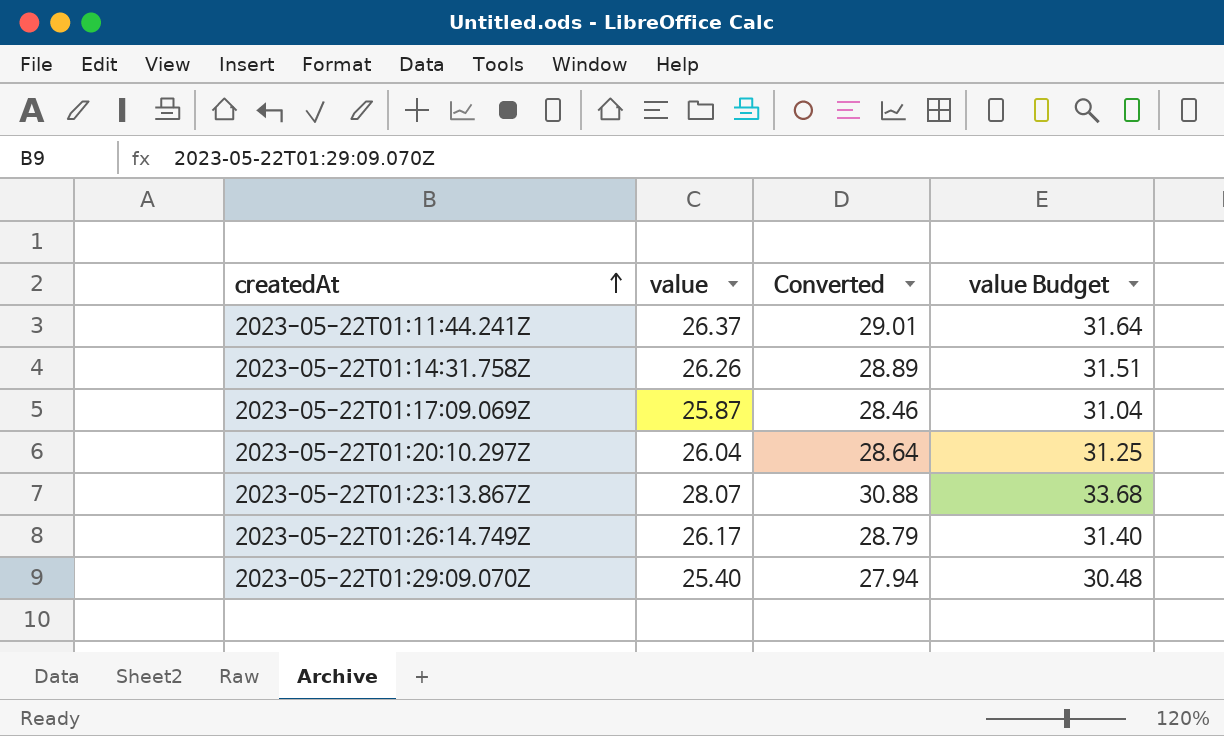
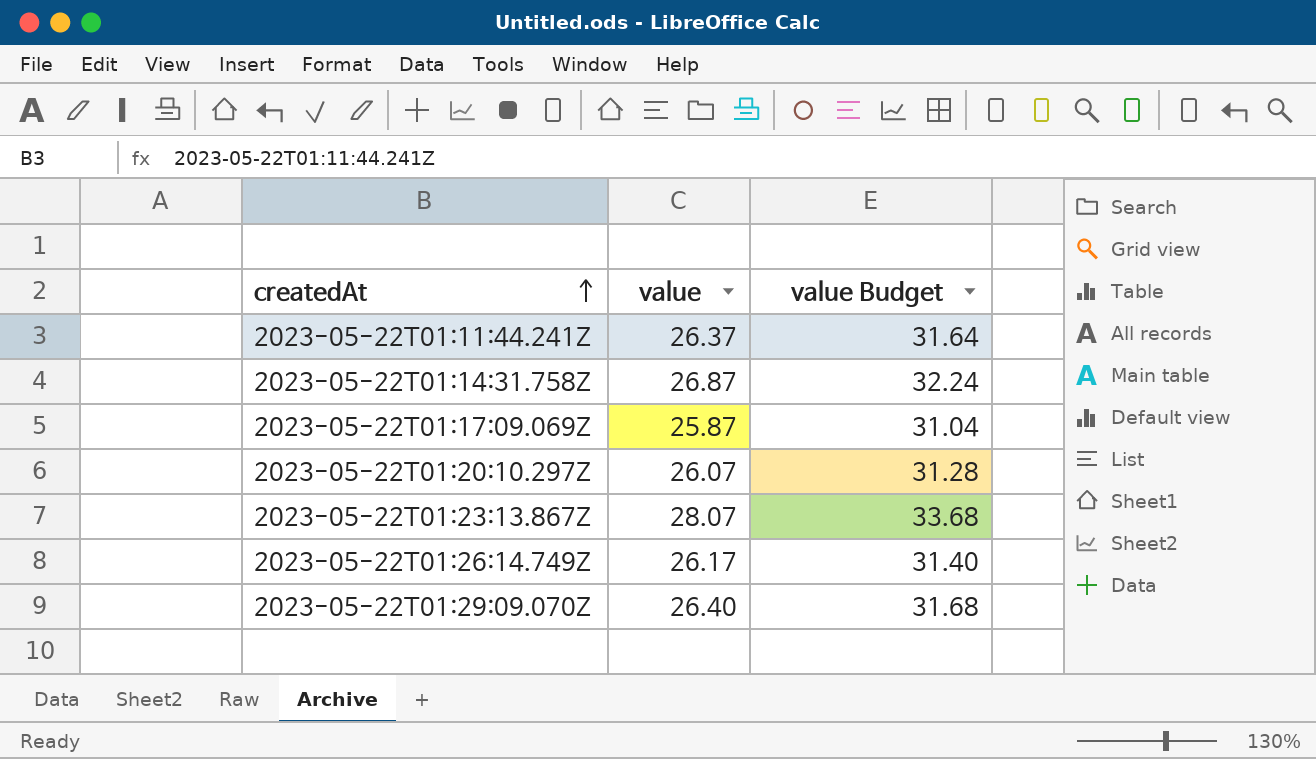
column Converted | formula: [value] * 1.1 -> none
2023-05-22T01:14:31.758Z | value: 26.26 -> 26.87
2023-05-22T01:14:31.758Z | value Budget: 31.51 -> 32.24
2023-05-22T01:20:10.297Z | value: 26.04 -> 26.07
2023-05-22T01:20:10.297Z | value Budget: 31.25 -> 31.28
2023-05-22T01:29:09.070Z | value: 25.40 -> 26.40
2023-05-22T01:29:09.070Z | value Budget: 30.48 -> 31.68

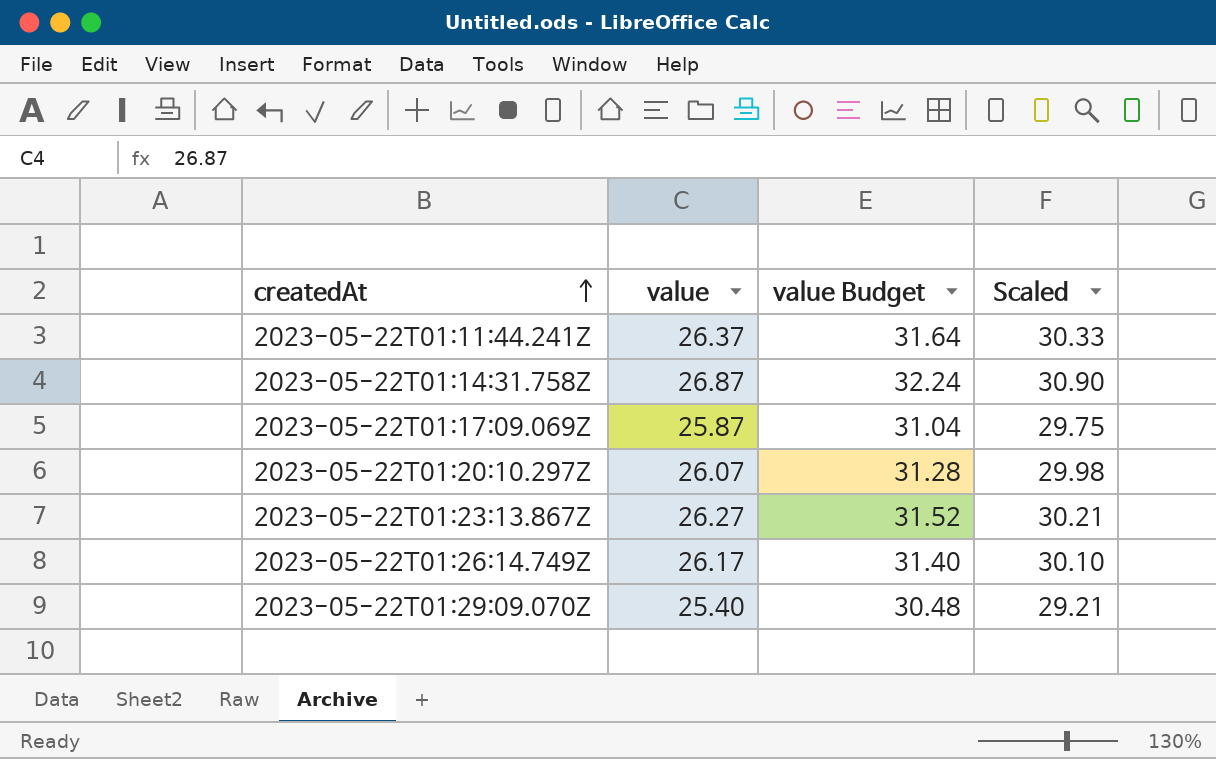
column Scaled | formula: none -> [value] * 1.15
2023-05-22T01:23:13.867Z | value: 28.07 -> 26.27
2023-05-22T01:23:13.867Z | value Budget: 33.68 -> 31.52
2023-05-22T01:29:09.070Z | value: 26.40 -> 25.40
2023-05-22T01:29:09.070Z | value Budget: 31.68 -> 30.48

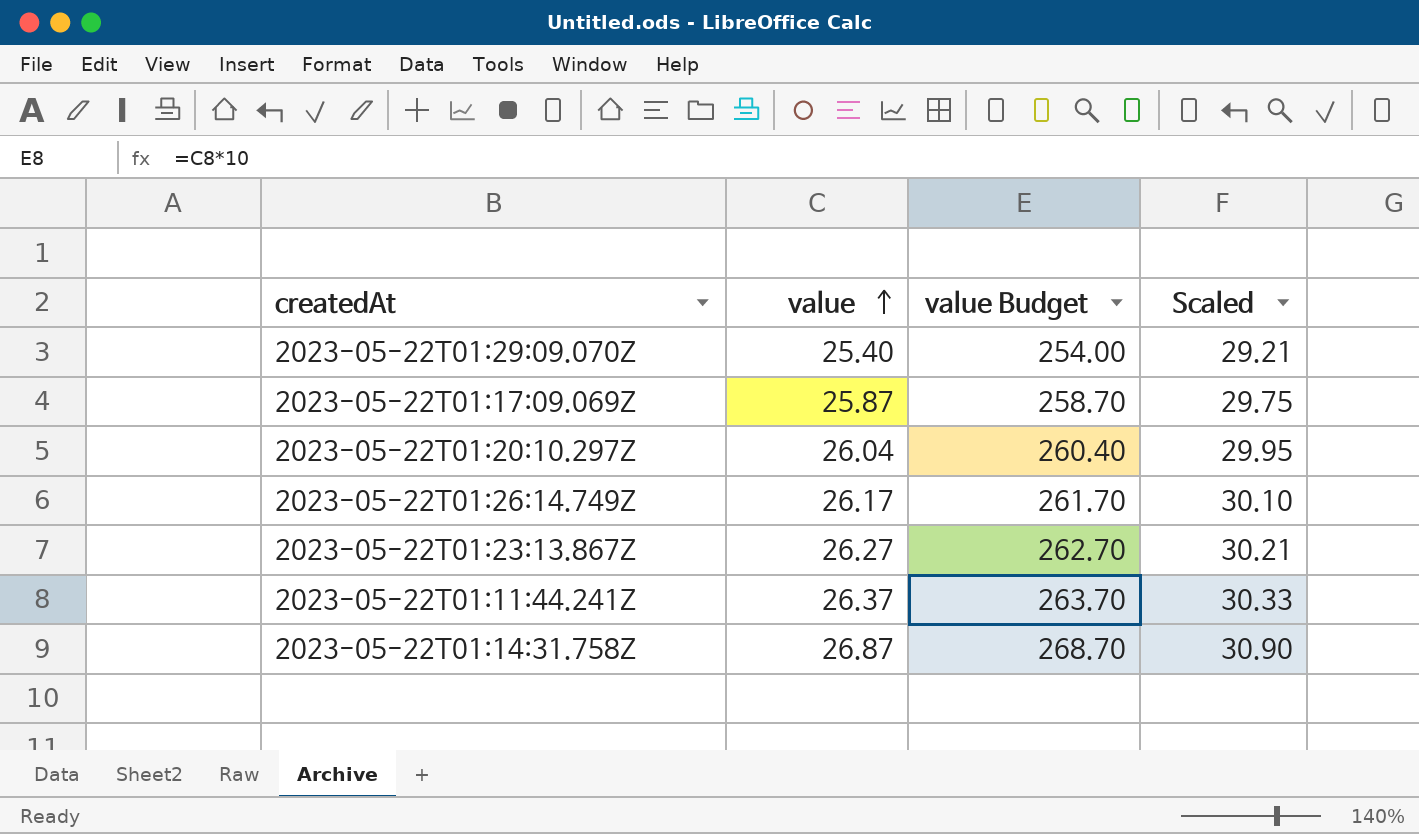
row order: createdAt ascending -> value ascending
column value Budget | formula: [value] * 1.2 -> [value] * 10
2023-05-22T01:20:10.297Z | value: 26.07 -> 26.04
2023-05-22T01:20:10.297Z | Scaled: 29.98 -> 29.95

